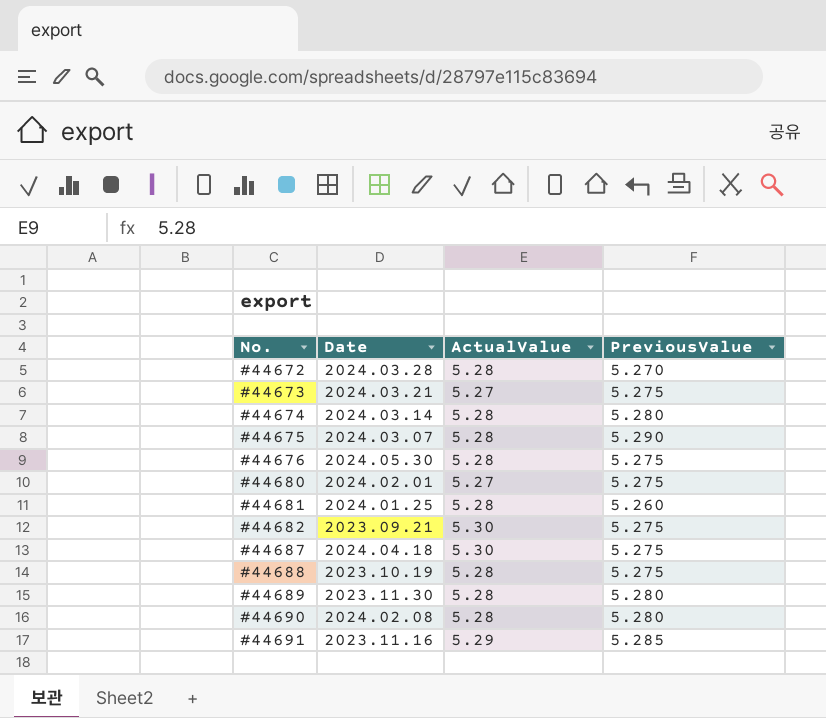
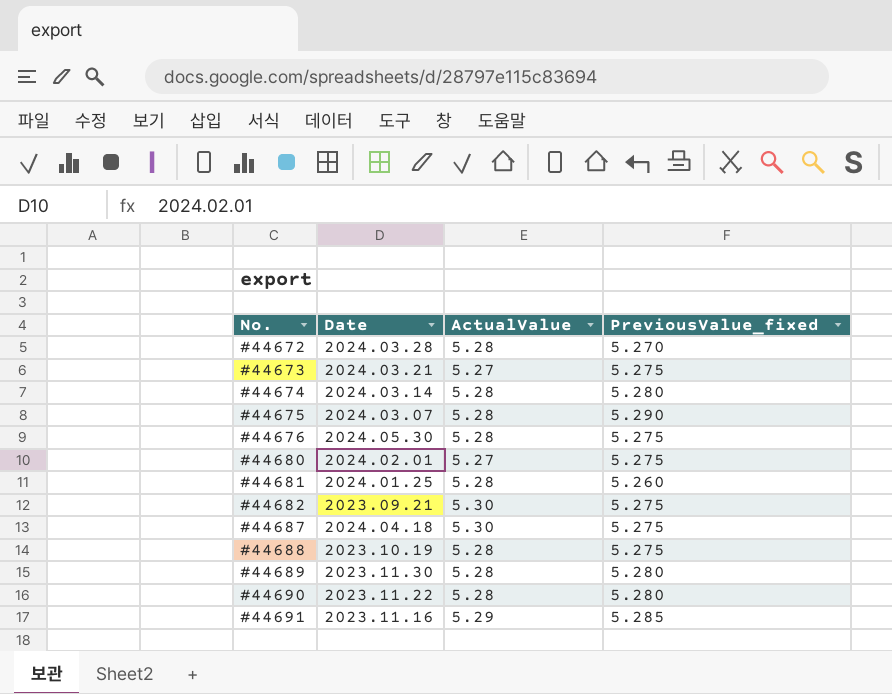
column name: PreviousValue -> PreviousValue_fixed
#44690 | Date: 2024.02.08 -> 2023.11.22

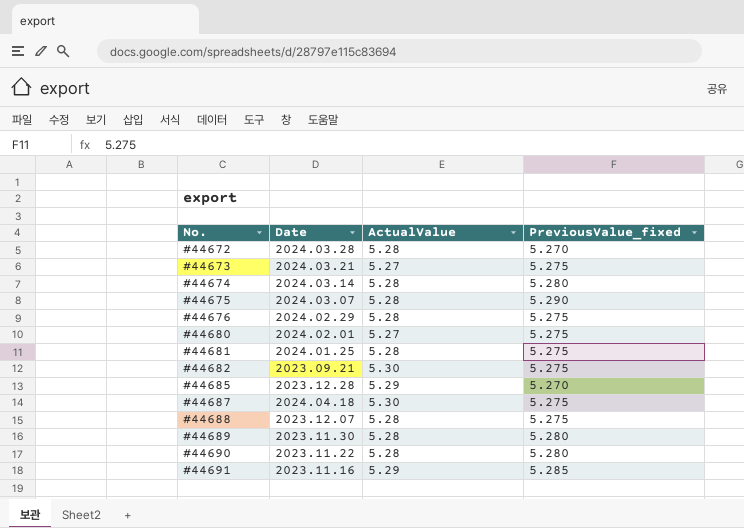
#44676 | Date: 2024.05.30 -> 2024.02.29
#44681 | PreviousValue_fixed: 5.260 -> 5.275
row #44685: none -> 2023.12.28 | 5.29 | 5.270
#44688 | Date: 2023.10.19 -> 2023.12.07

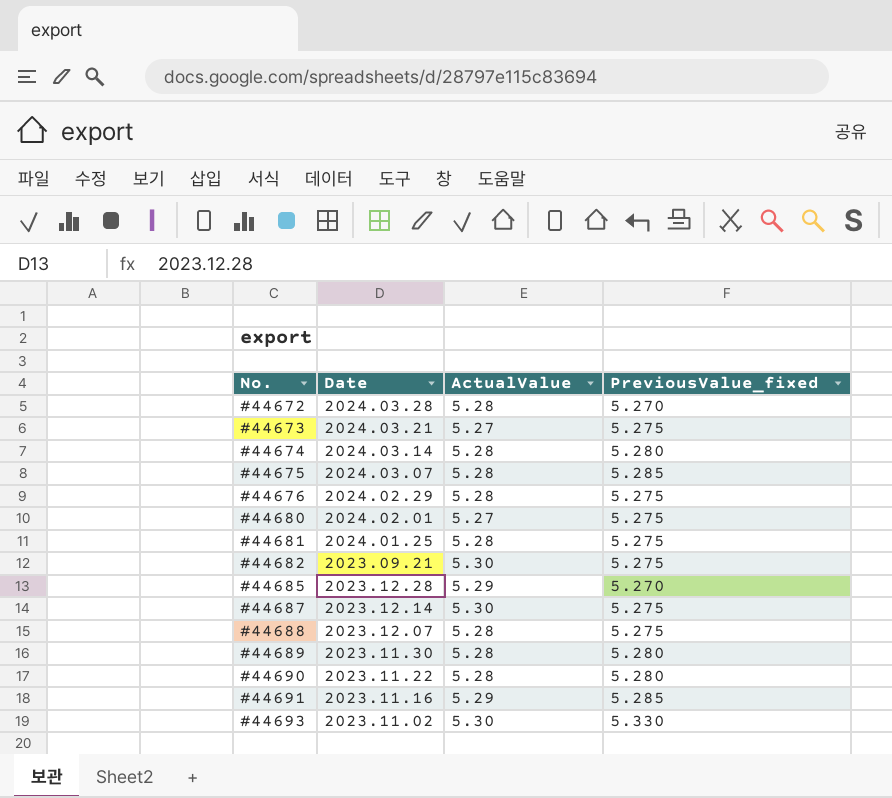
#44675 | PreviousValue_fixed: 5.290 -> 5.285
#44687 | Date: 2024.04.18 -> 2023.12.14
row #44693: none -> 2023.11.02 | 5.30 | 5.330

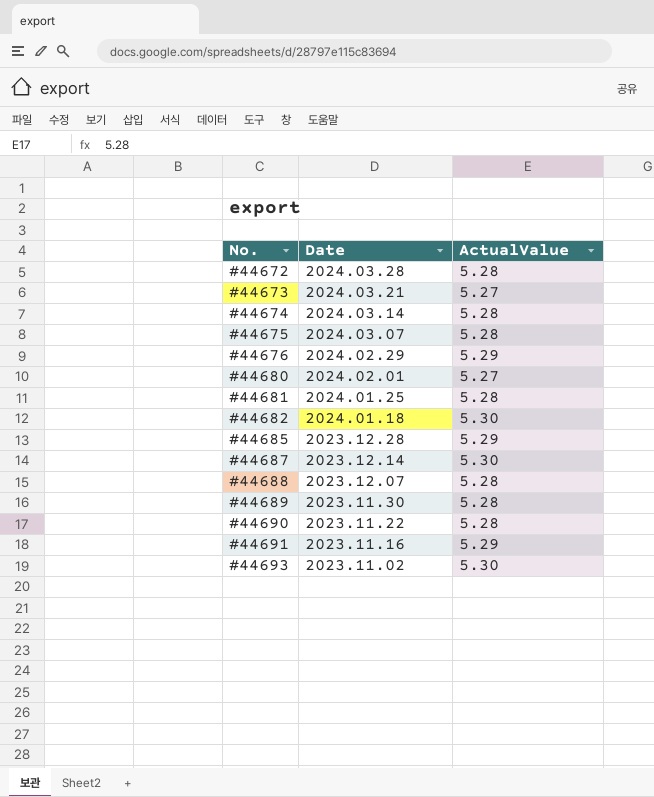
column PreviousValue_fixed | position: 4 -> none
#44676 | ActualValue: 5.28 -> 5.29
#44682 | Date: 2023.09.21 -> 2024.01.18

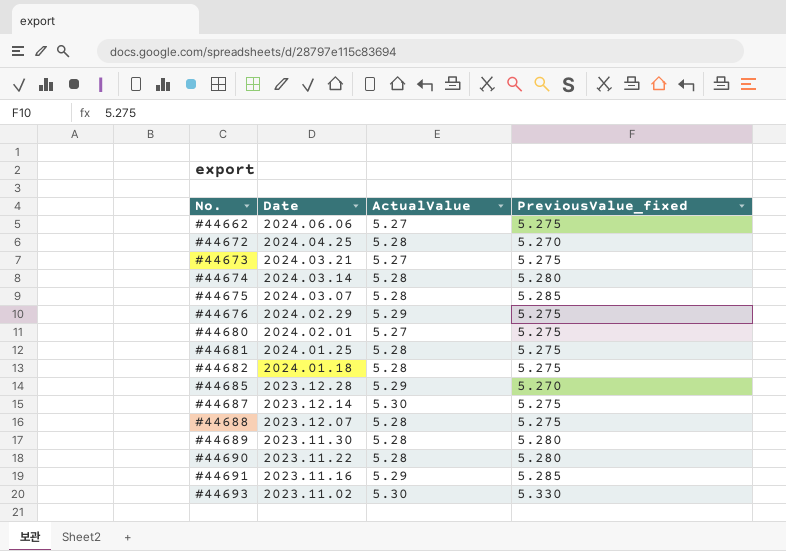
column PreviousValue_fixed | position: none -> 4
row #44662: none -> 2024.06.06 | 5.27 | 5.275
#44672 | Date: 2024.03.28 -> 2024.04.25
#44682 | ActualValue: 5.30 -> 5.28

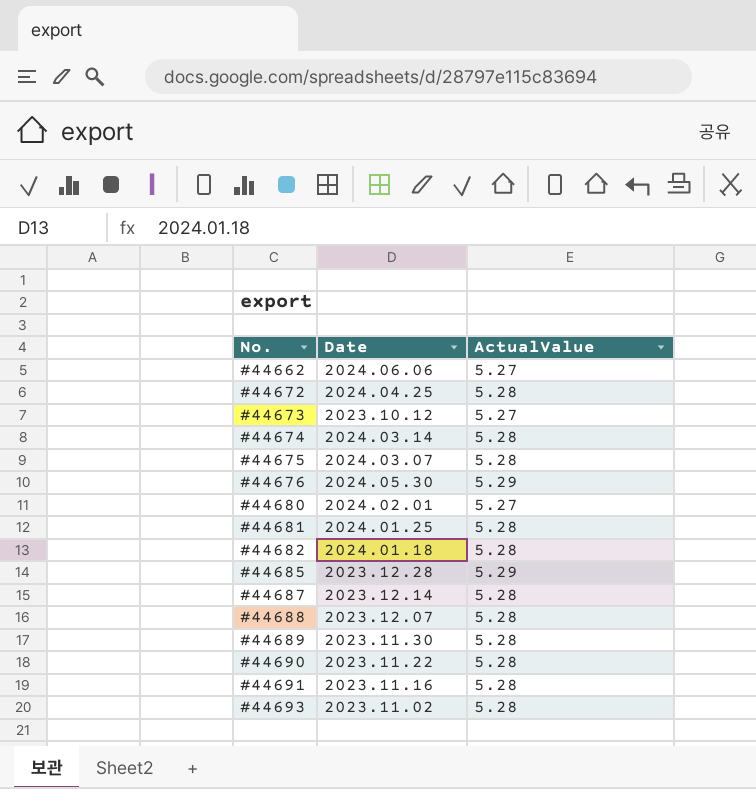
column PreviousValue_fixed | position: 4 -> none
#44673 | Date: 2024.03.21 -> 2023.10.12
#44676 | Date: 2024.02.29 -> 2024.05.30
#44687 | ActualValue: 5.30 -> 5.28
#44691 | ActualValue: 5.29 -> 5.28
#44693 | ActualValue: 5.30 -> 5.28

